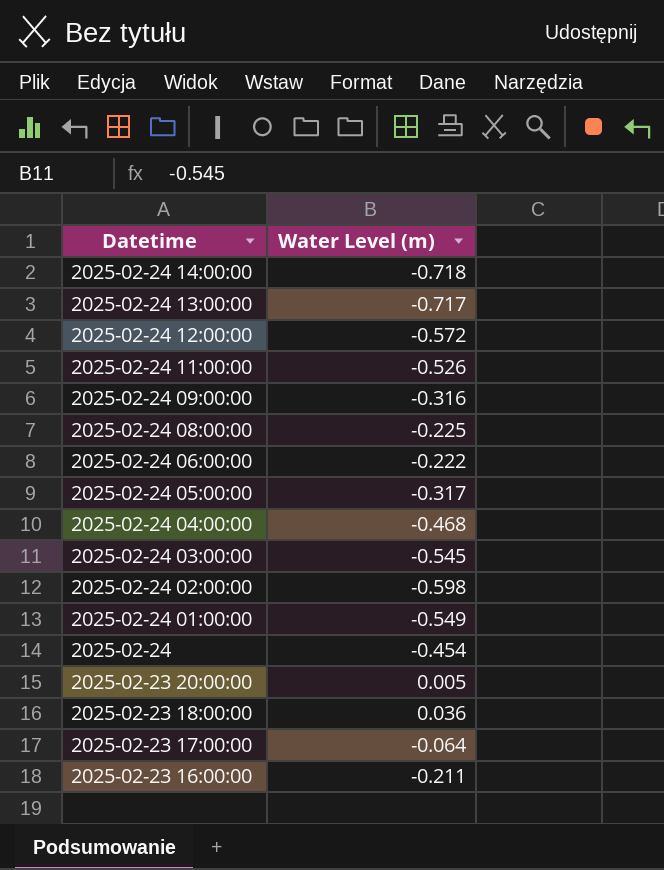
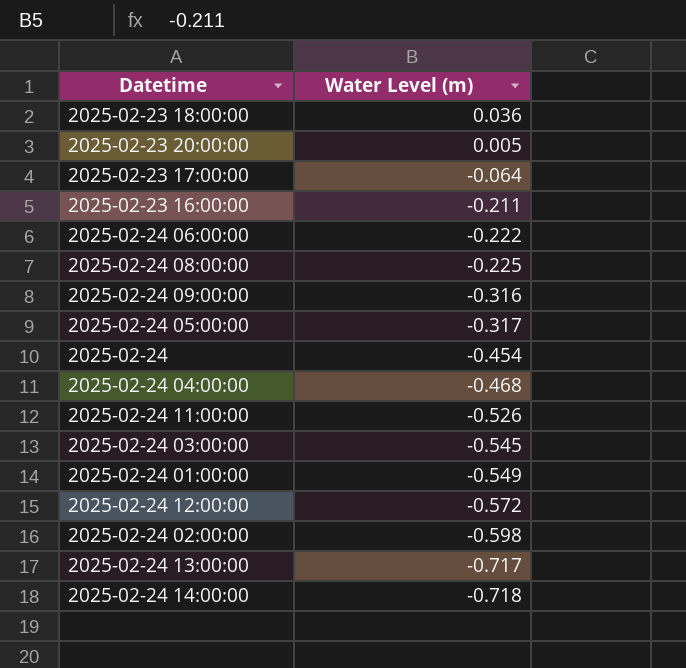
row order: Datetime descending -> Water Level (m) descending

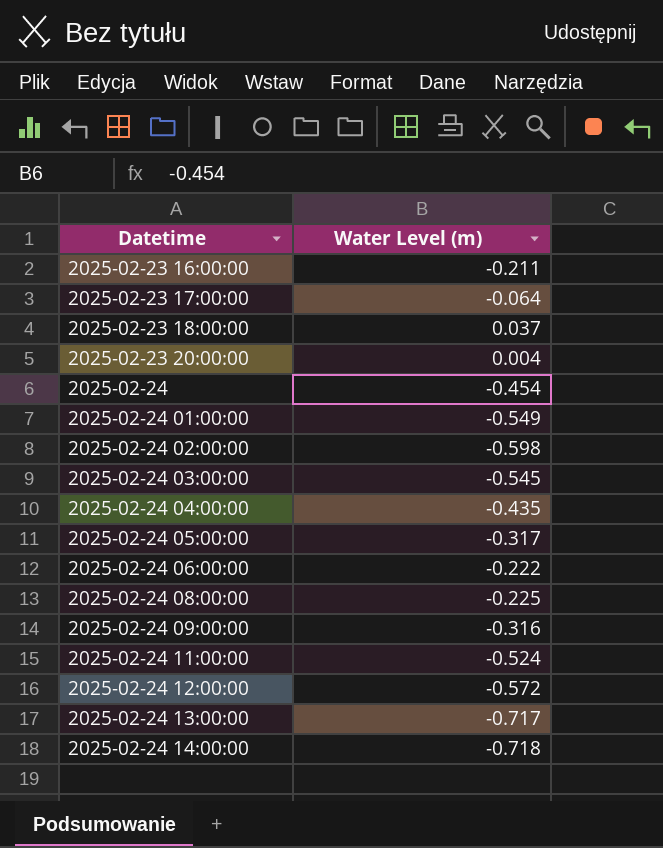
row order: Water Level (m) descending -> Datetime ascending
2025-02-23 18:00:00 | Water Level (m): 0.036 -> 0.037
2025-02-23 20:00:00 | Water Level (m): 0.005 -> 0.004
2025-02-24 04:00:00 | Water Level (m): -0.468 -> -0.435
2025-02-24 11:00:00 | Water Level (m): -0.526 -> -0.524

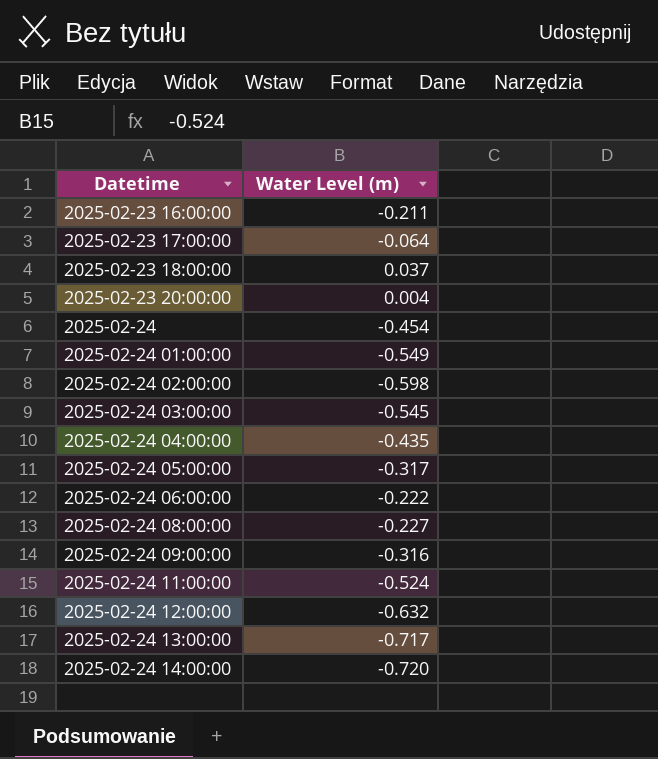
2025-02-24 08:00:00 | Water Level (m): -0.225 -> -0.227
2025-02-24 12:00:00 | Water Level (m): -0.572 -> -0.632
2025-02-24 14:00:00 | Water Level (m): -0.718 -> -0.720

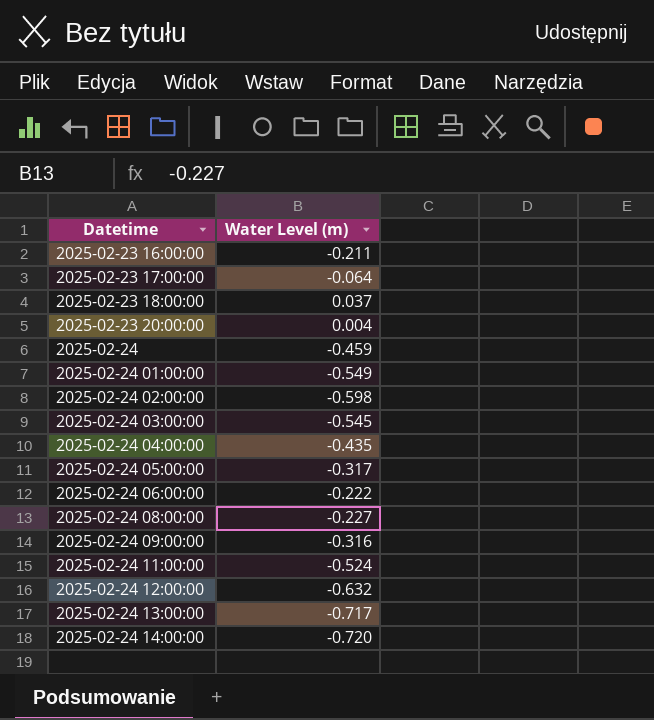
2025-02-24 | Water Level (m): -0.454 -> -0.459

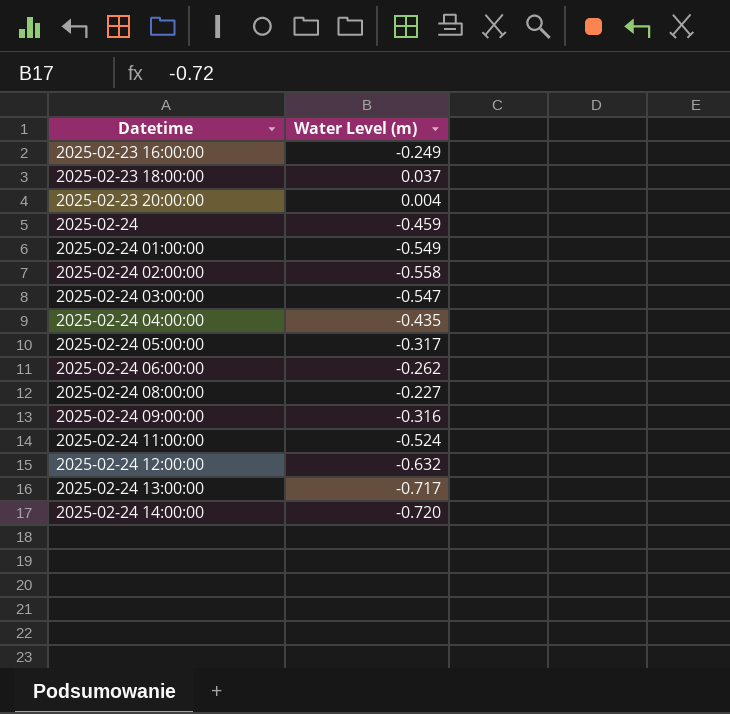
row 2025-02-23 17:00:00: -0.064 -> none
2025-02-23 16:00:00 | Water Level (m): -0.211 -> -0.249
2025-02-24 02:00:00 | Water Level (m): -0.598 -> -0.558
2025-02-24 03:00:00 | Water Level (m): -0.545 -> -0.547
2025-02-24 06:00:00 | Water Level (m): -0.222 -> -0.262

